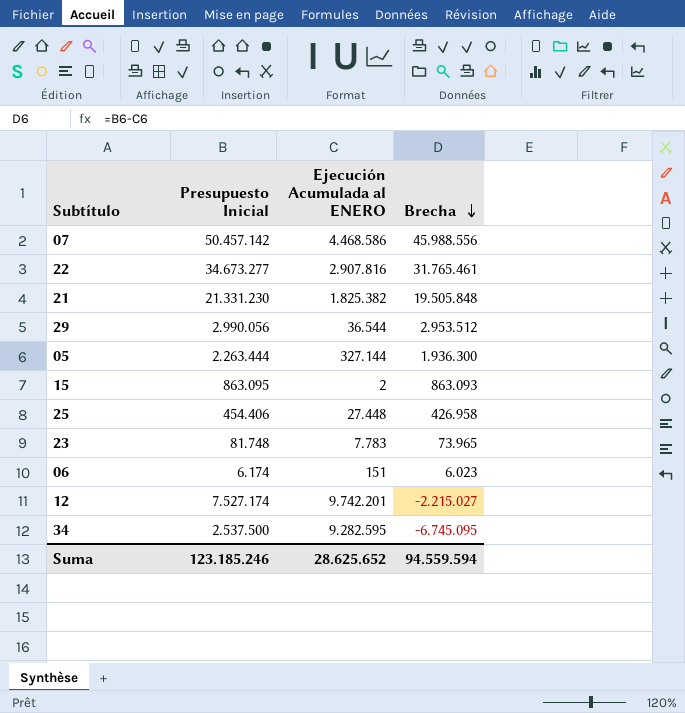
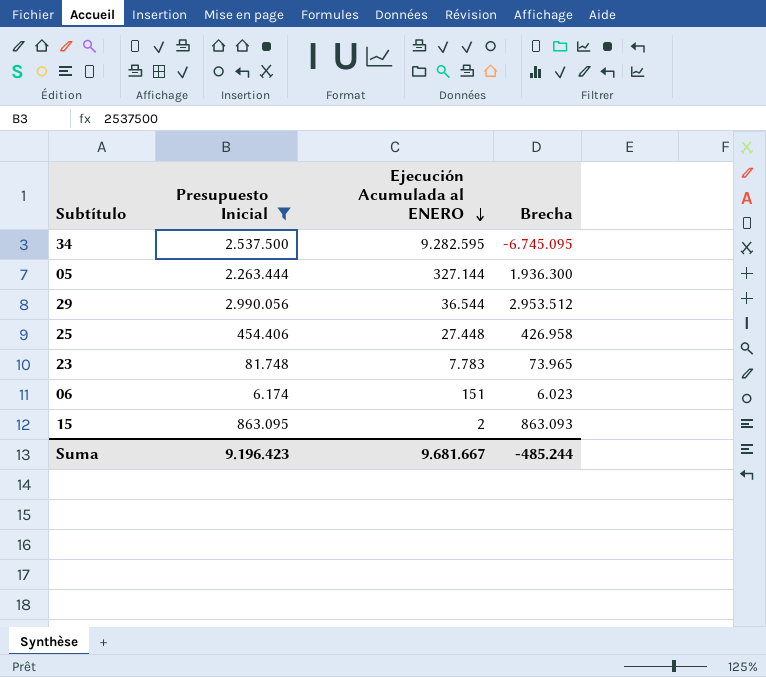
filter: none -> Presupuesto Inicial <= 2.990.056
row order: Brecha descending -> Ejecución Acumulada al ENERO descending
Suma | Presupuesto Inicial: 123.185.246 -> 9.196.423
Suma | Ejecución Acumulada al ENERO: 28.625.652 -> 9.681.667
Suma | Brecha: 94.559.594 -> -485.244

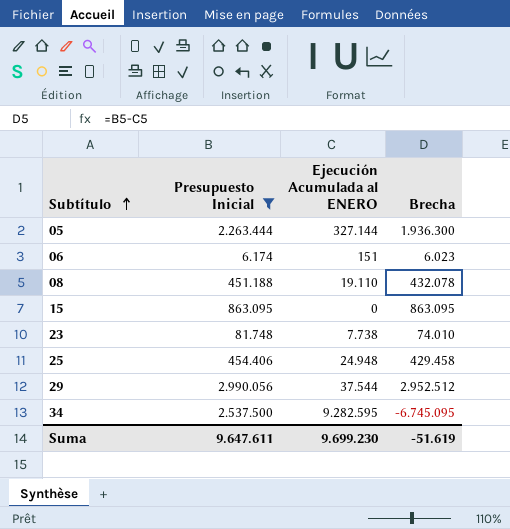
row order: Ejecución Acumulada al ENERO descending -> Subtítulo ascending
row 08: none -> 451.188 | 19.110 | 432.078
15 | Ejecución Acumulada al ENERO: 2 -> 0
15 | Brecha: 863.093 -> 863.095
23 | Ejecución Acumulada al ENERO: 7.783 -> 7.738
23 | Brecha: 73.965 -> 74.010
25 | Ejecución Acumulada al ENERO: 27.448 -> 24.948
25 | Brecha: 426.958 -> 429.458
29 | Ejecución Acumulada al ENERO: 36.544 -> 37.544
29 | Brecha: 2.953.512 -> 2.952.512
Suma | Presupuesto Inicial: 9.196.423 -> 9.647.611
Suma | Ejecución Acumulada al ENERO: 9.681.667 -> 9.699.230
Suma | Brecha: -485.244 -> -51.619

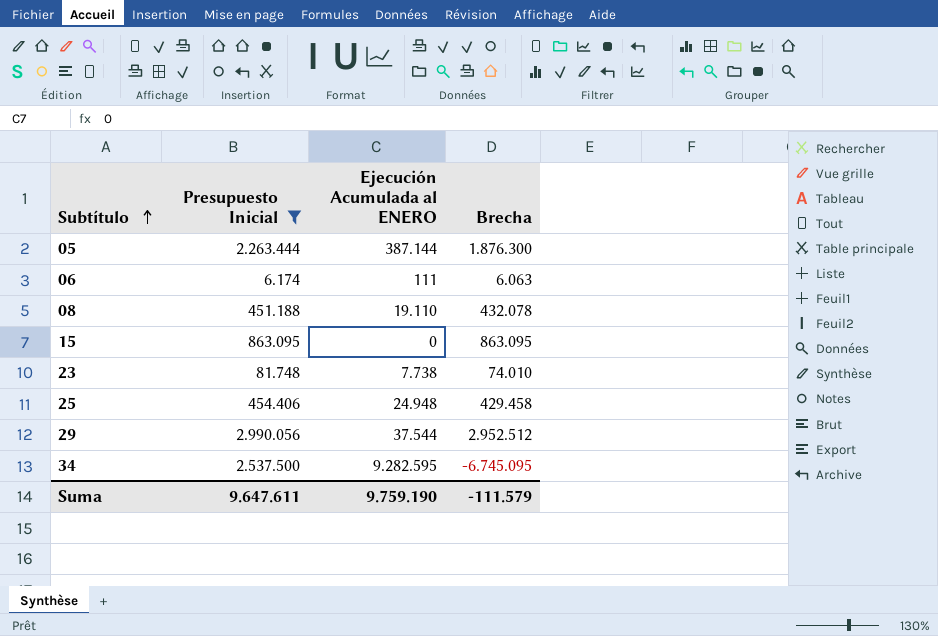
05 | Ejecución Acumulada al ENERO: 327.144 -> 387.144
05 | Brecha: 1.936.300 -> 1.876.300
06 | Ejecución Acumulada al ENERO: 151 -> 111
06 | Brecha: 6.023 -> 6.063
Suma | Ejecución Acumulada al ENERO: 9.699.230 -> 9.759.190
Suma | Brecha: -51.619 -> -111.579

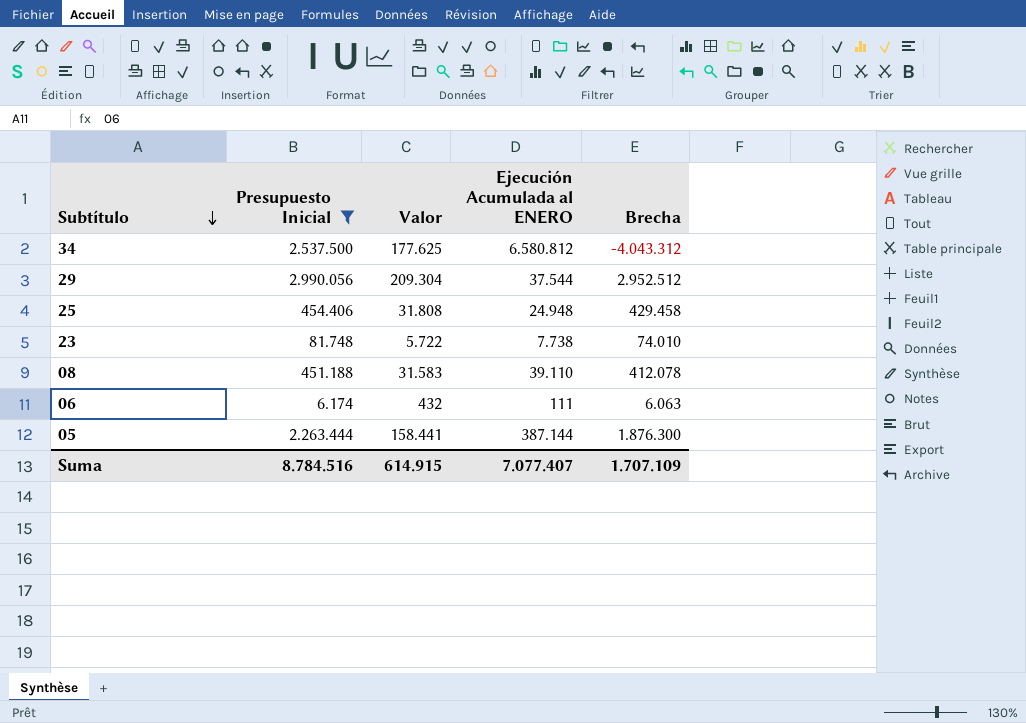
row order: Subtítulo ascending -> Subtítulo descending
column Valor | formula: none -> [Presupuesto Inicial] * 0,07
row 15: 863.095 | 0 | 863.095 -> none
34 | Ejecución Acumulada al ENERO: 9.282.595 -> 6.580.812
34 | Brecha: -6.745.095 -> -4.043.312
08 | Ejecución Acumulada al ENERO: 19.110 -> 39.110
08 | Brecha: 432.078 -> 412.078
Suma | Presupuesto Inicial: 9.647.611 -> 8.784.516
Suma | Ejecución Acumulada al ENERO: 9.759.190 -> 7.077.407
Suma | Brecha: -111.579 -> 1.707.109

